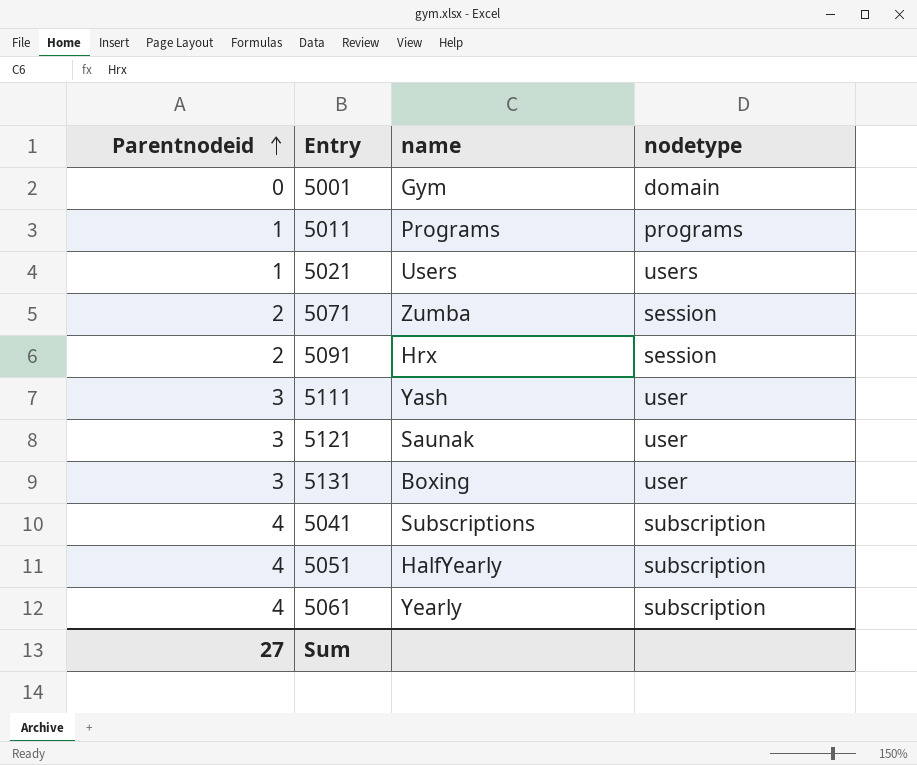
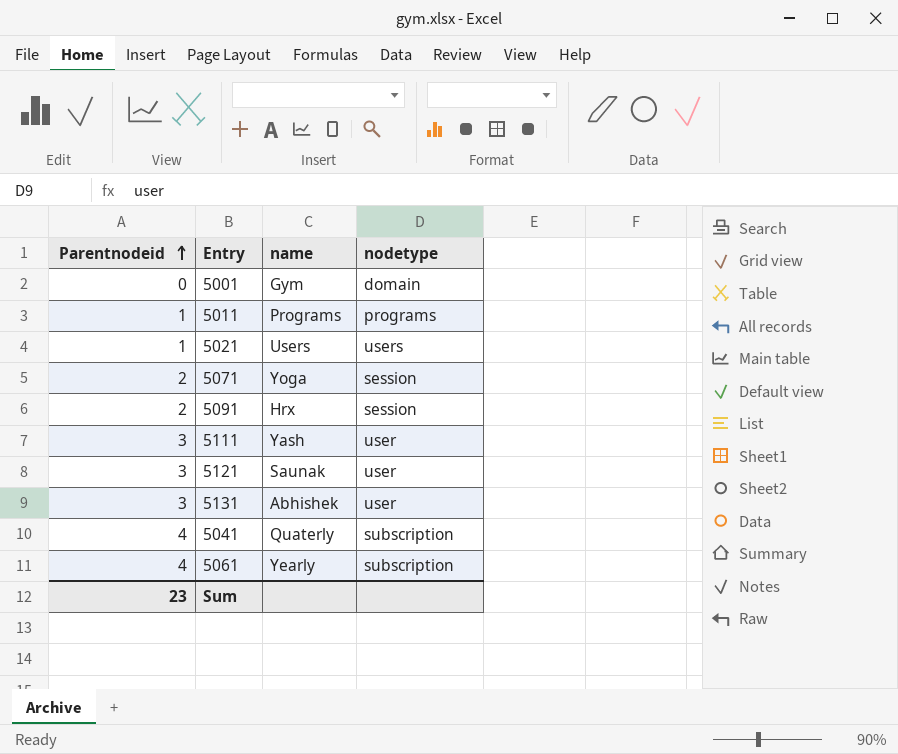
row 5051: 4 | HalfYearly | subscription -> none
5071 | name: Zumba -> Yoga
5131 | name: Boxing -> Abhishek
5041 | name: Subscriptions -> Quaterly
Sum | Parentnodeid: 27 -> 23

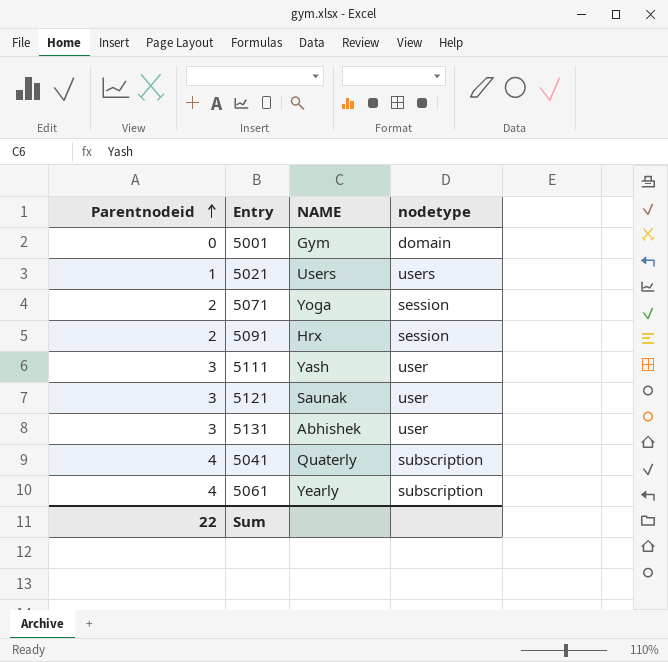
column name: name -> NAME
row 5011: 1 | Programs | programs -> none
Sum | Parentnodeid: 23 -> 22

